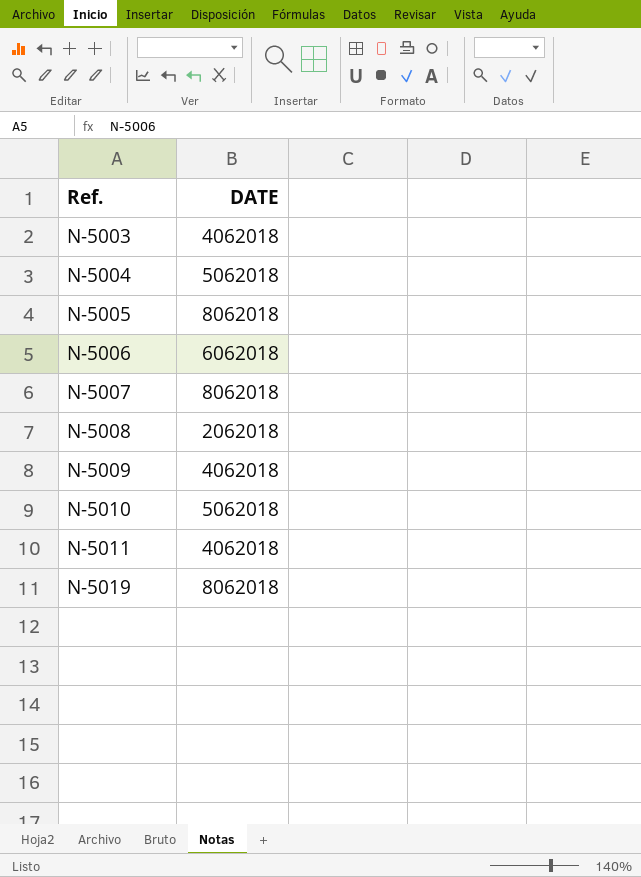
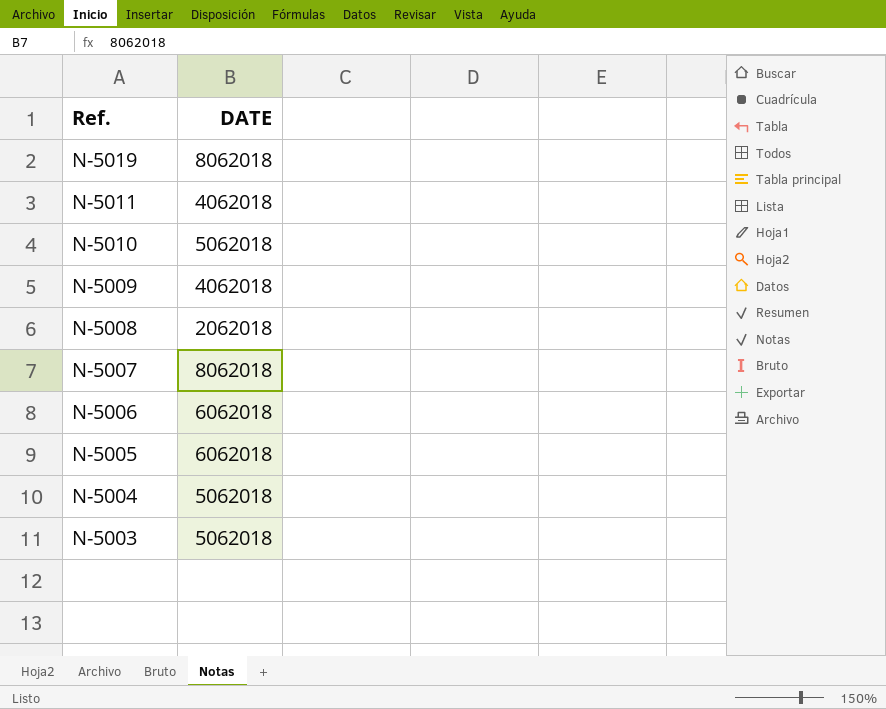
row order: Ref. ascending -> Ref. descending
N-5005 | DATE: 8062018 -> 6062018
N-5003 | DATE: 4062018 -> 5062018

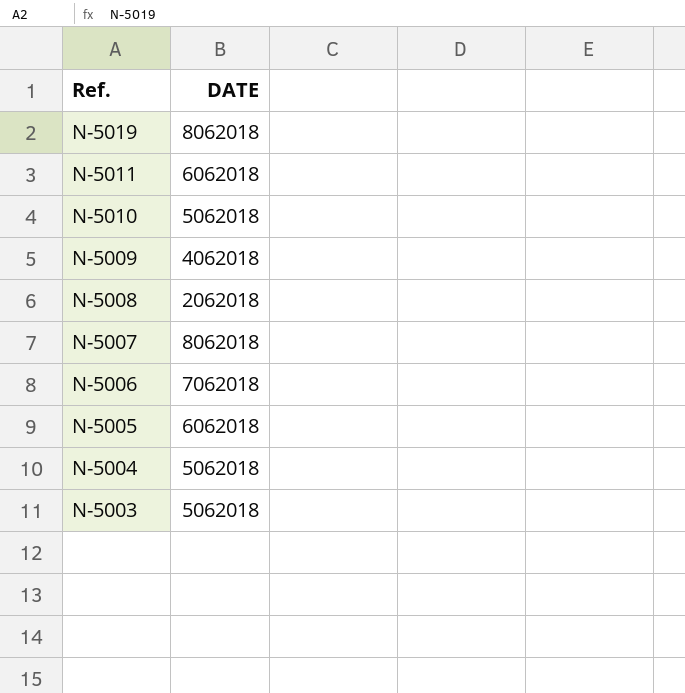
N-5011 | DATE: 4062018 -> 6062018
N-5006 | DATE: 6062018 -> 7062018

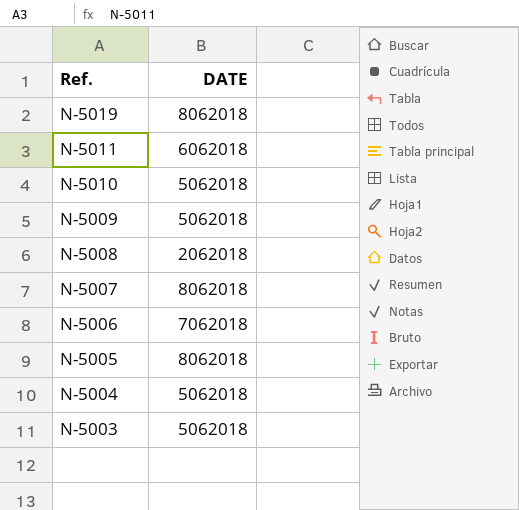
N-5009 | DATE: 4062018 -> 5062018
N-5005 | DATE: 6062018 -> 8062018

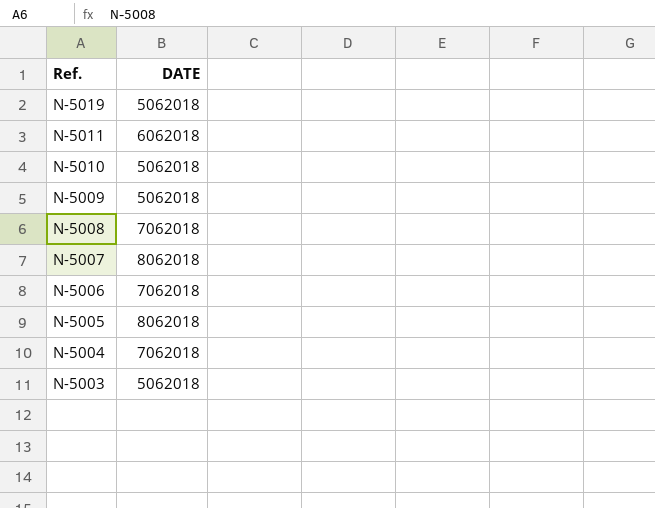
N-5019 | DATE: 8062018 -> 5062018
N-5008 | DATE: 2062018 -> 7062018
N-5004 | DATE: 5062018 -> 7062018

